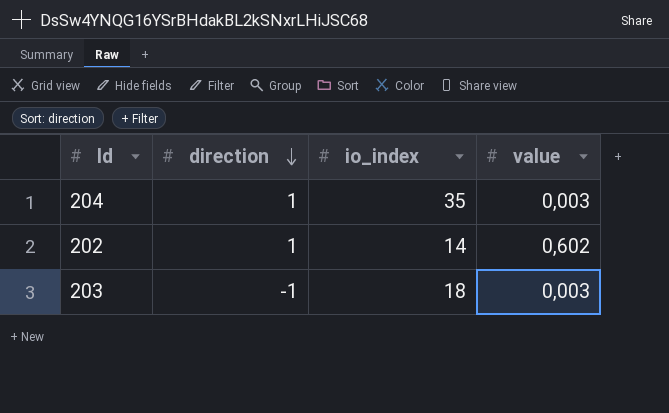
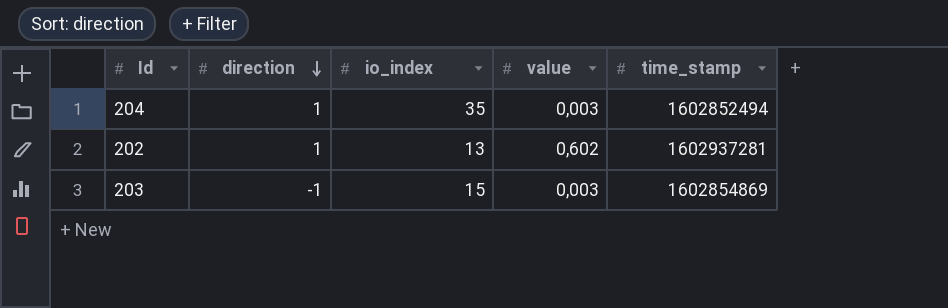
column time_stamp | position: none -> 5
202 | io_index: 14 -> 13
203 | io_index: 18 -> 15

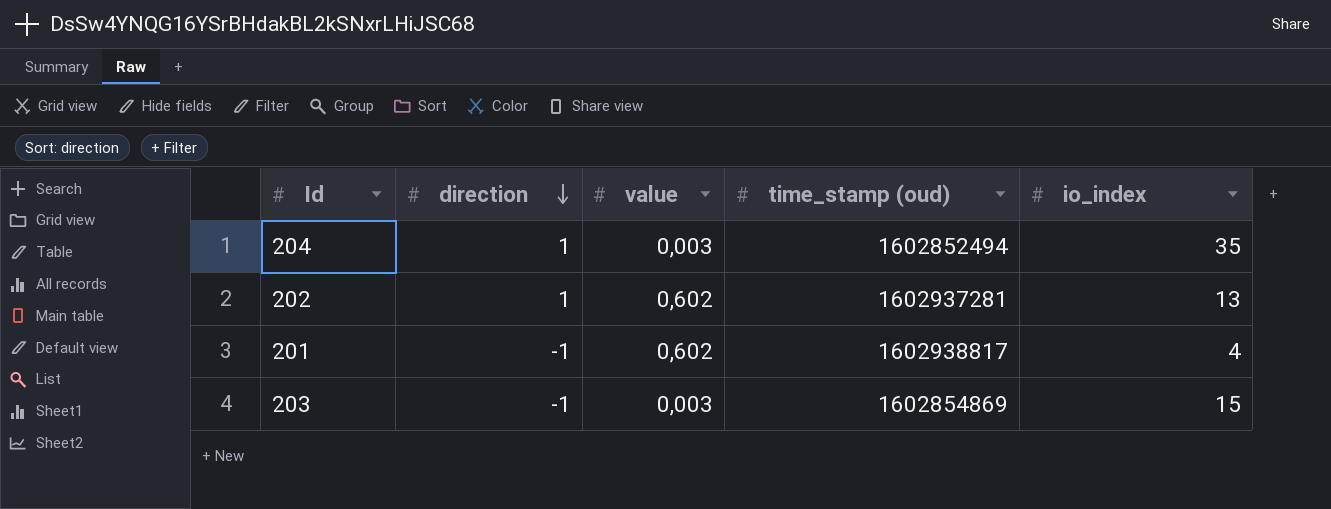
column name: time_stamp -> time_stamp (oud)
column io_index | position: 3 -> 5
row 201: none -> -1 | 0,602 | 1602938817 | 4

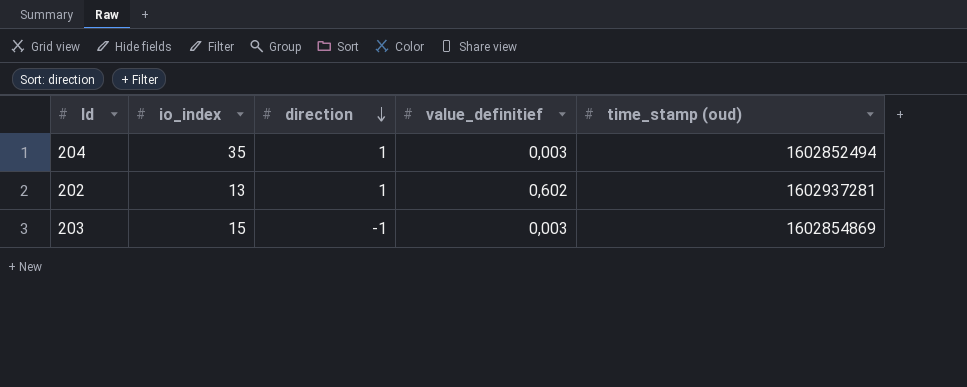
column io_index | position: 5 -> 2
column name: value -> value_definitief
row 201: -1 | 0,602 | 1602938817 | 4 -> none

